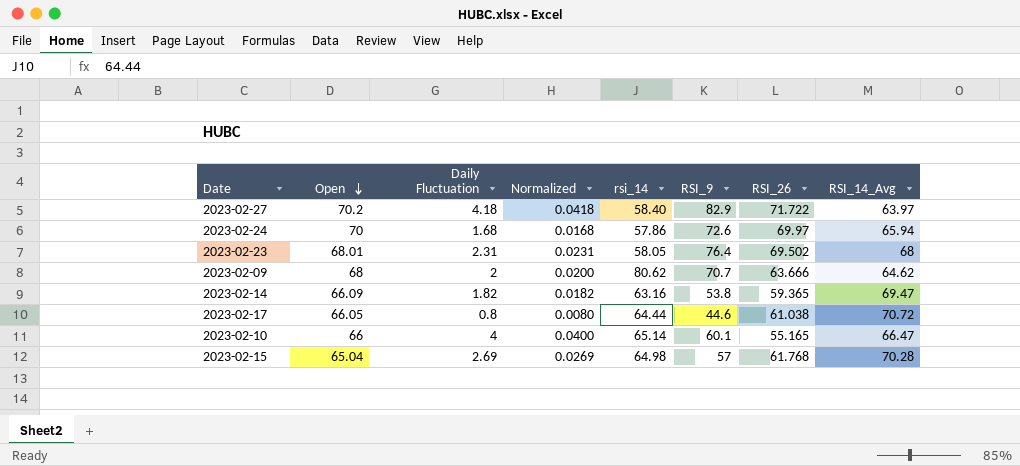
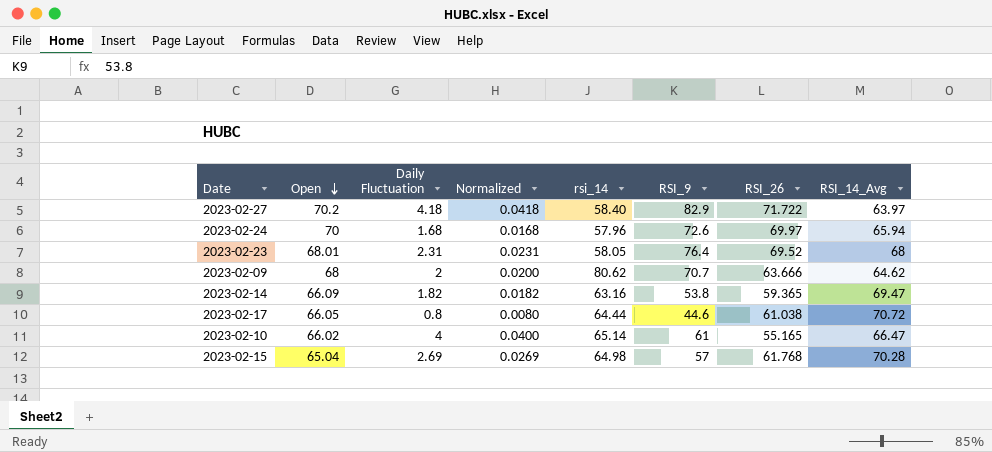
2023-02-24 | rsi_14: 57.86 -> 57.96
2023-02-23 | RSI_26: 69.502 -> 69.52
2023-02-10 | Open: 66 -> 66.02
2023-02-10 | RSI_9: 60.1 -> 61

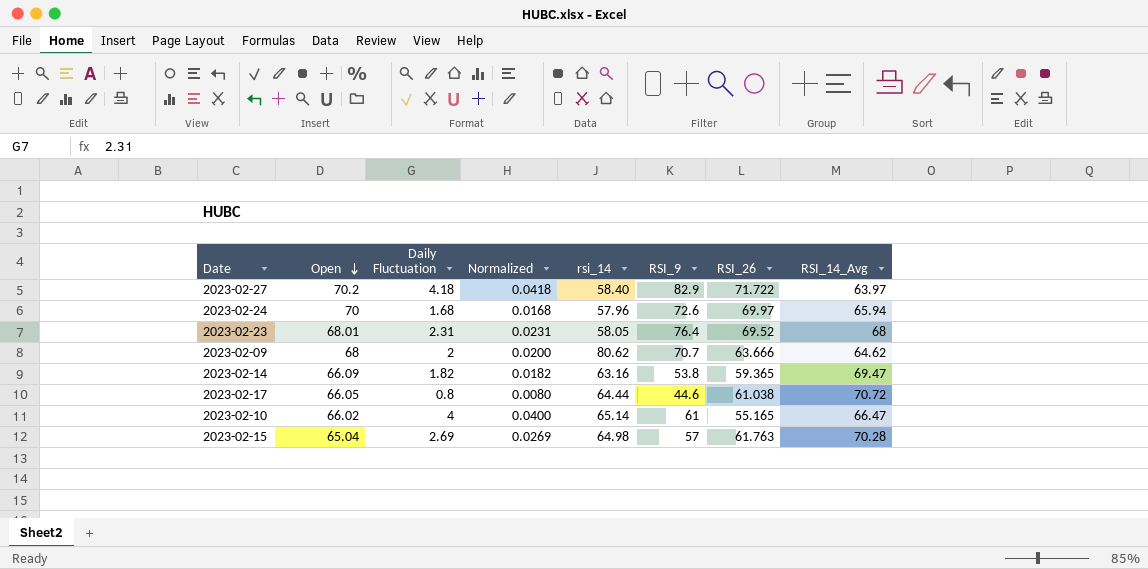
2023-02-15 | RSI_26: 61.768 -> 61.763

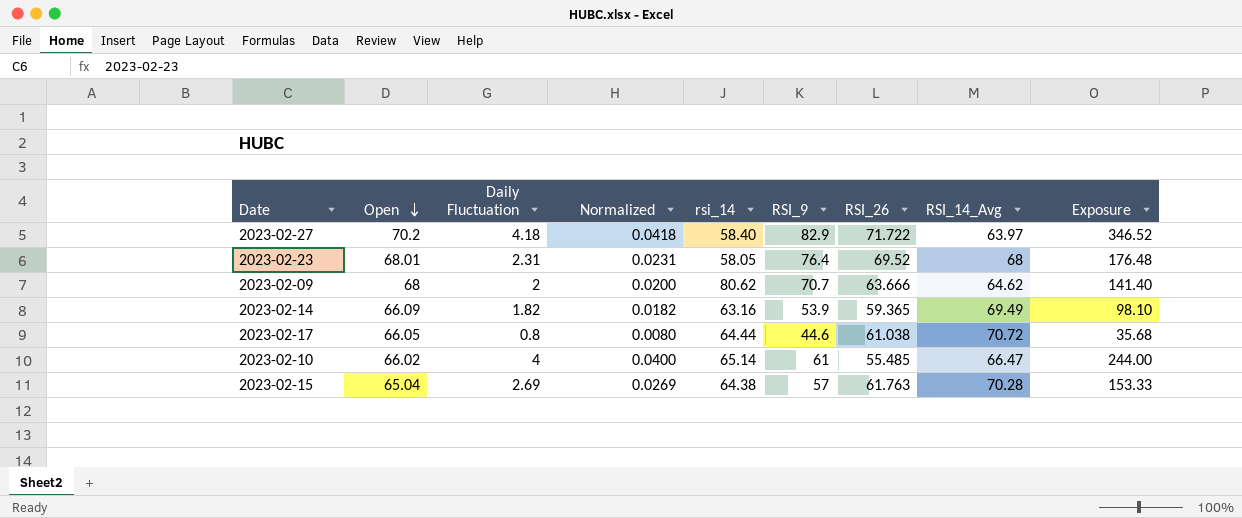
column Exposure | formula: none -> [Daily Fluctuation] * [RSI_9]
row 2023-02-24: 70 | 1.68 | 0.0168 | 57.96 | 72.6 | 69.97 | 65.94 -> none
2023-02-14 | RSI_9: 53.8 -> 53.9
2023-02-14 | RSI_14_Avg: 69.47 -> 69.49
2023-02-10 | RSI_26: 55.165 -> 55.485
2023-02-15 | rsi_14: 64.98 -> 64.38

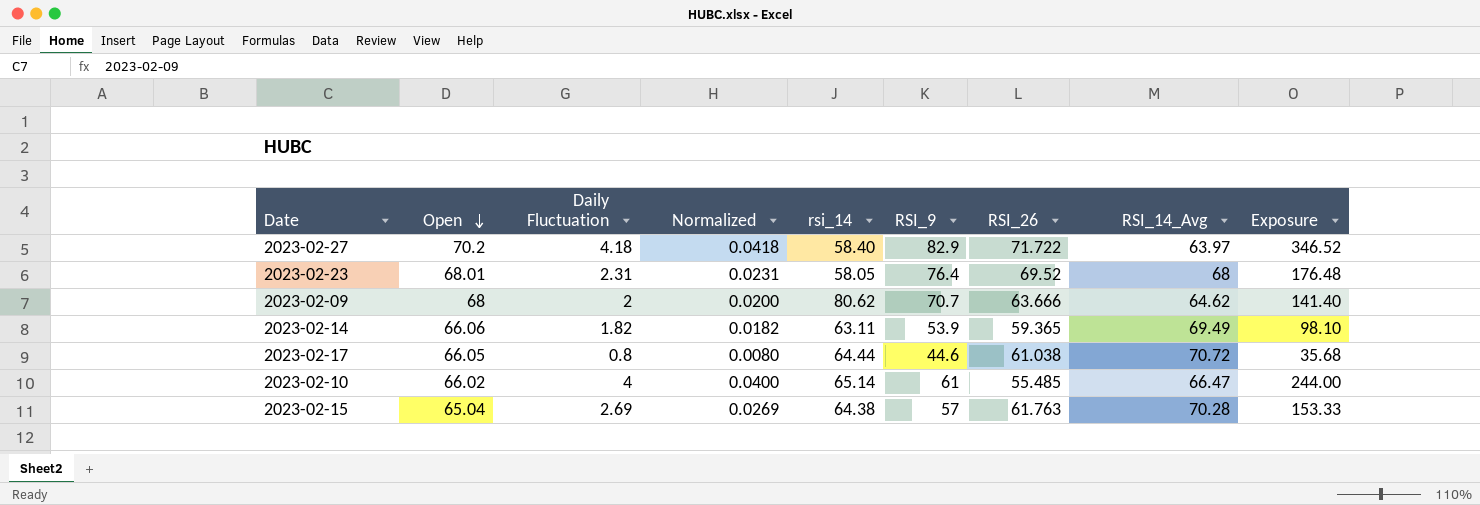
2023-02-14 | Open: 66.09 -> 66.06
2023-02-14 | rsi_14: 63.16 -> 63.11

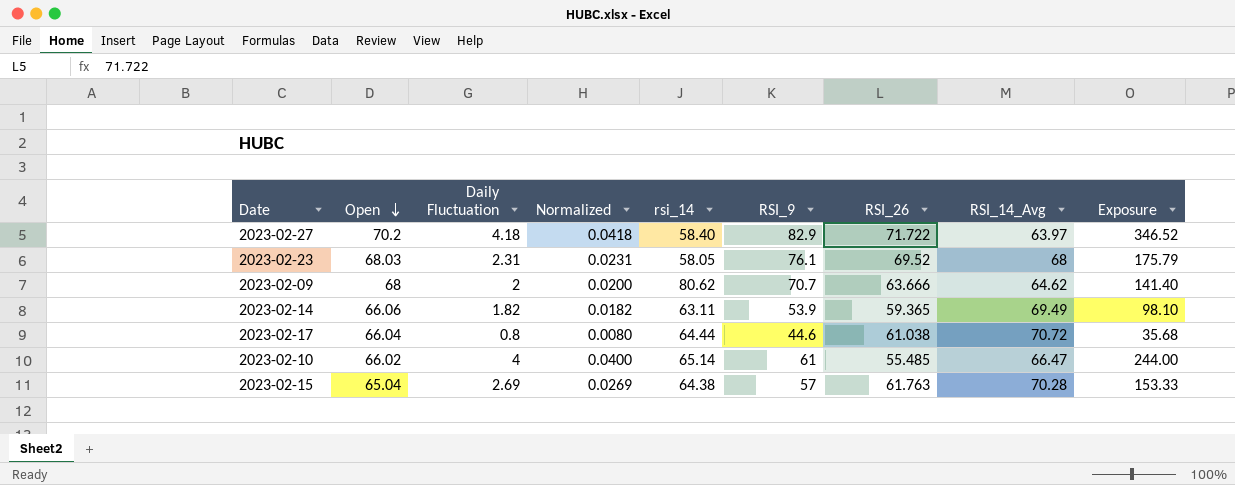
2023-02-23 | Open: 68.01 -> 68.03
2023-02-23 | RSI_9: 76.4 -> 76.1
2023-02-23 | Exposure: 176.48 -> 175.79
2023-02-17 | Open: 66.05 -> 66.04

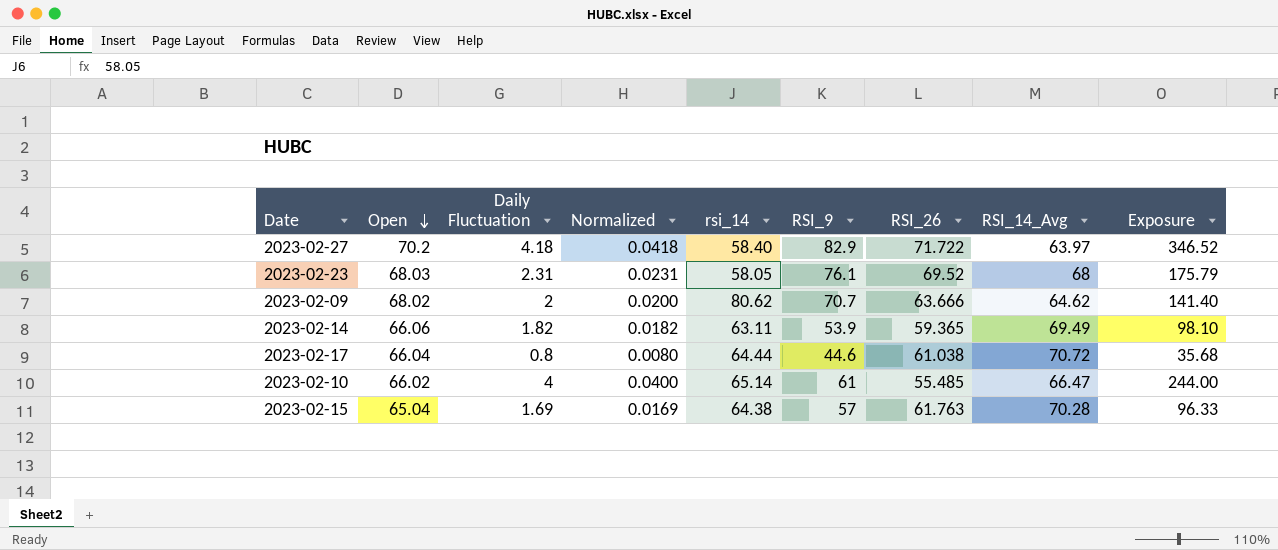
2023-02-09 | Open: 68 -> 68.02
2023-02-15 | Daily Fluctuation: 2.69 -> 1.69
2023-02-15 | Normalized: 0.0269 -> 0.0169
2023-02-15 | Exposure: 153.33 -> 96.33

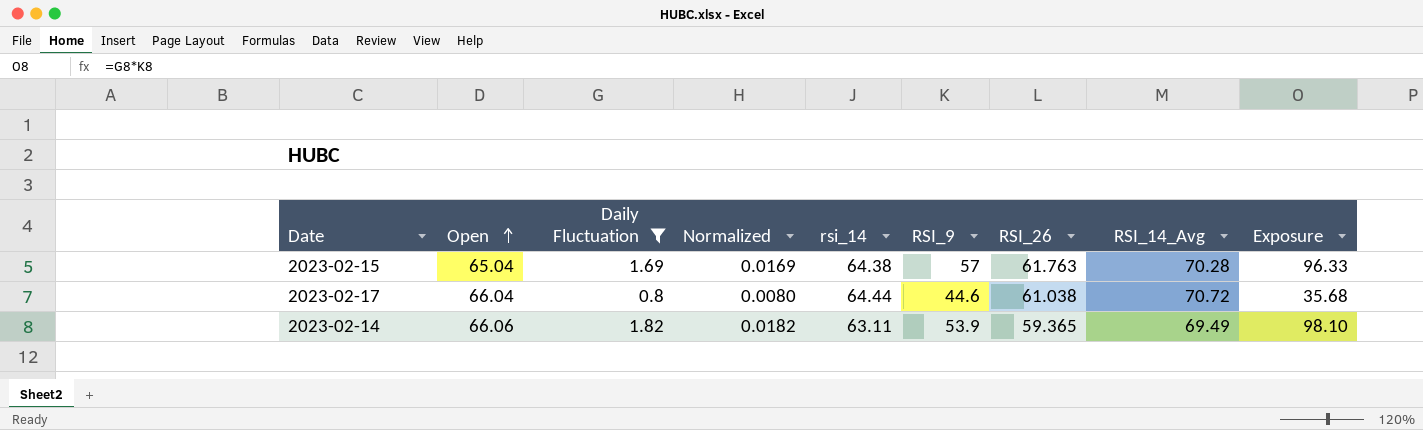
filter: none -> Daily Fluctuation <= 1.82
row order: Open descending -> Open ascending

